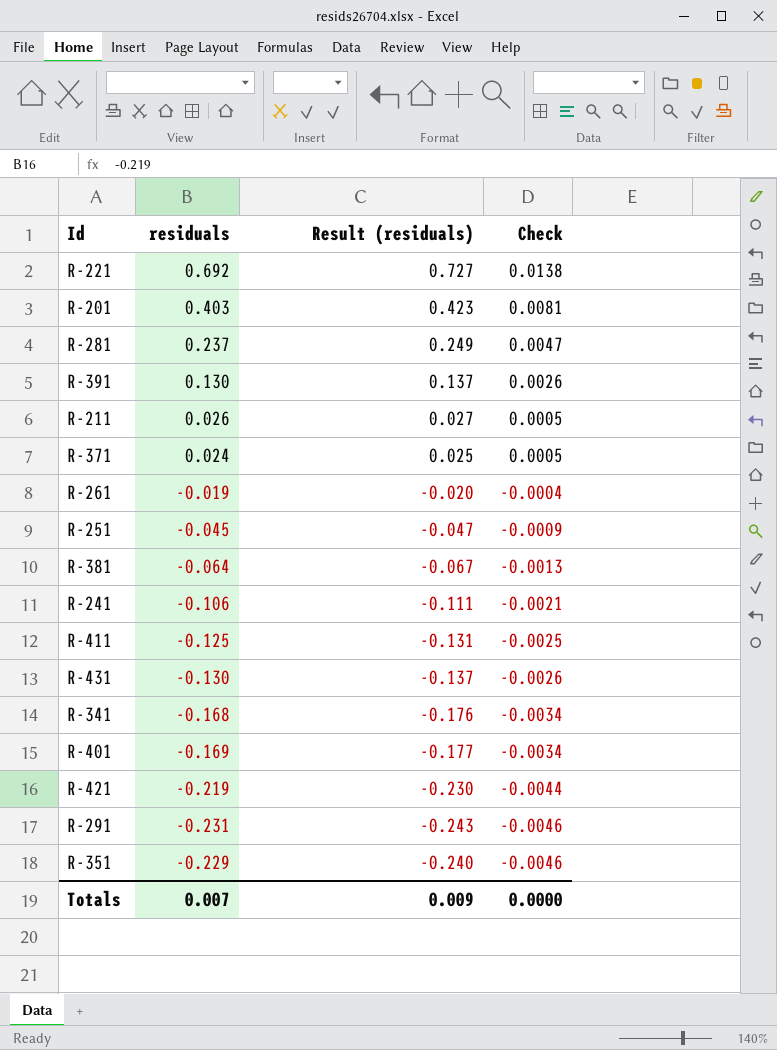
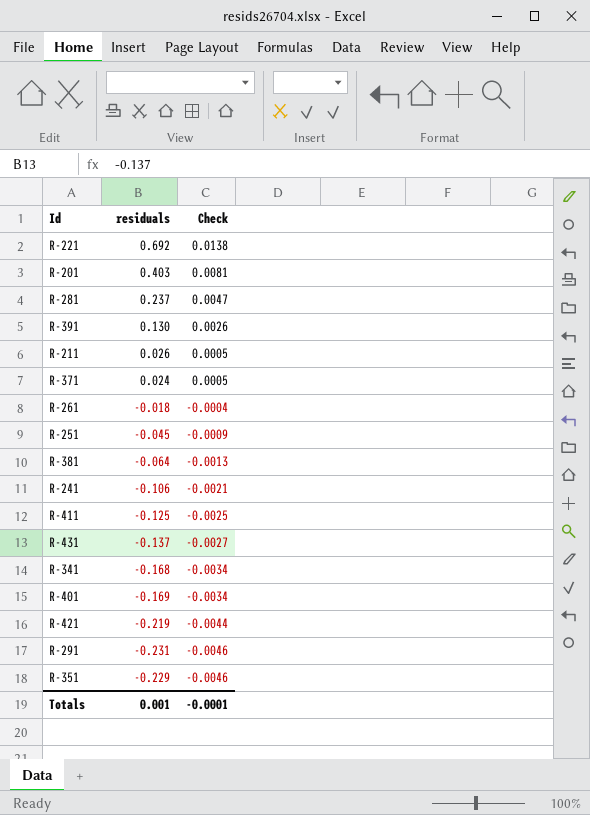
column Result (residuals) | formula: [residuals] * 1.05 -> none
R-261 | residuals: -0.019 -> -0.018
R-431 | residuals: -0.130 -> -0.137
R-431 | Check: -0.0026 -> -0.0027
Totals | residuals: 0.007 -> 0.001
Totals | Check: 0.0000 -> -0.0001

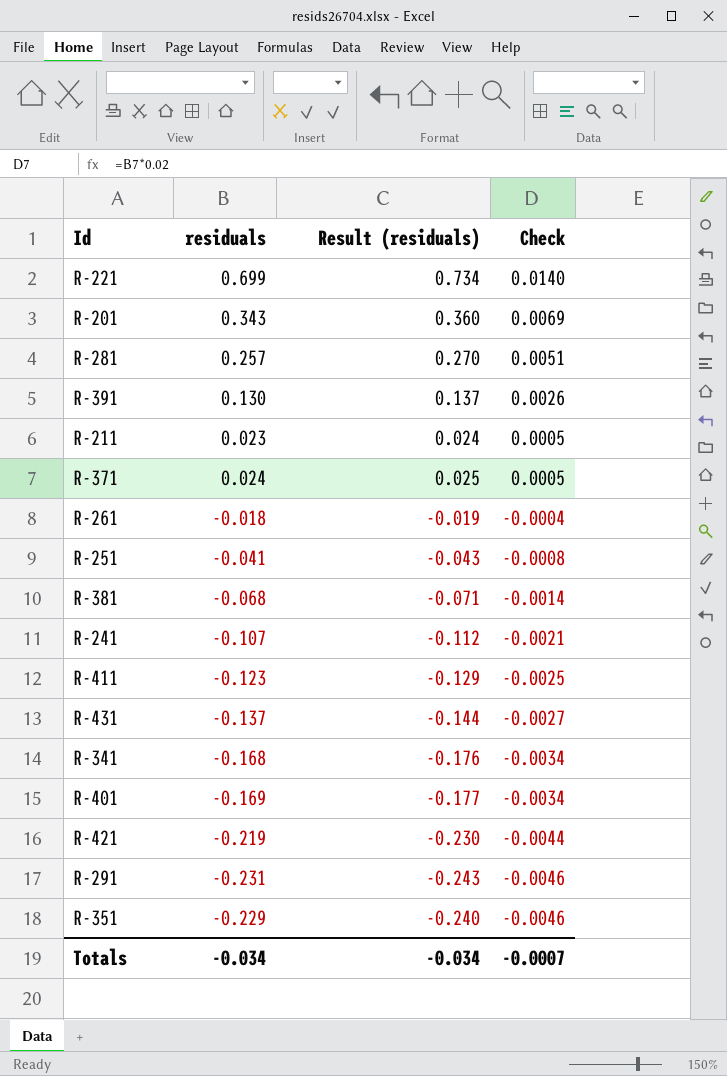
column Result (residuals) | formula: none -> [residuals] * 1.05
R-221 | residuals: 0.692 -> 0.699
R-221 | Check: 0.0138 -> 0.0140
R-201 | residuals: 0.403 -> 0.343
R-201 | Check: 0.0081 -> 0.0069
R-281 | residuals: 0.237 -> 0.257
R-281 | Check: 0.0047 -> 0.0051
R-211 | residuals: 0.026 -> 0.023
R-251 | residuals: -0.045 -> -0.041
R-251 | Check: -0.0009 -> -0.0008
R-381 | residuals: -0.064 -> -0.068
R-381 | Check: -0.0013 -> -0.0014
R-241 | residuals: -0.106 -> -0.107
R-411 | residuals: -0.125 -> -0.123
Totals | residuals: 0.001 -> -0.034
Totals | Check: -0.0001 -> -0.0007

